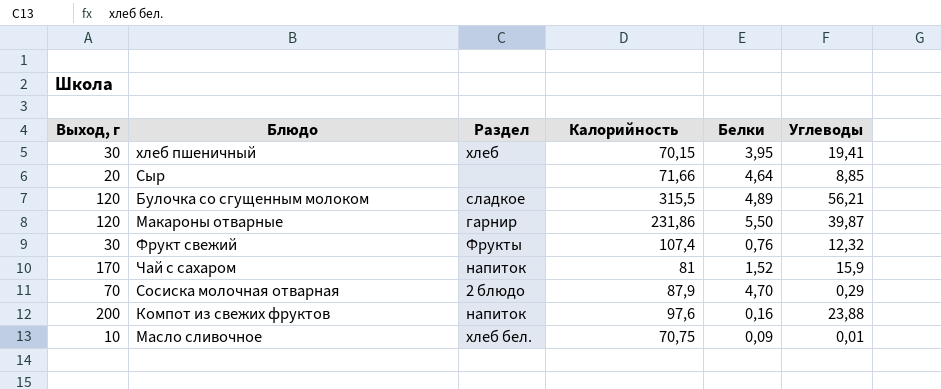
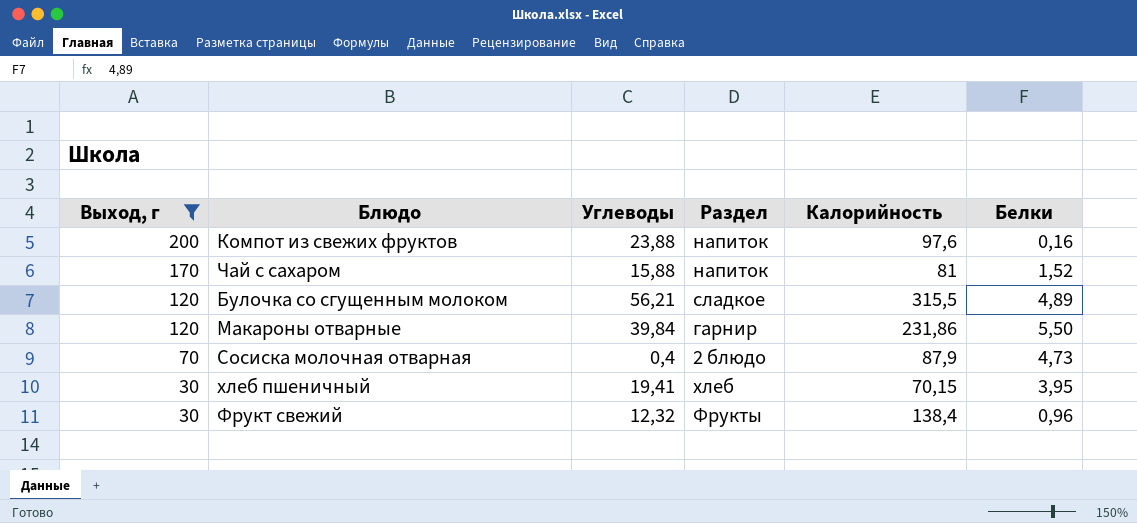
filter: none -> Выход, г >= 30
row order: none -> Выход, г descending
column Углеводы | position: 6 -> 3
Чай с сахаром | Углеводы: 15,9 -> 15,88
Макароны отварные | Углеводы: 39,87 -> 39,84
Сосиска молочная отварная | Углеводы: 0,29 -> 0,4
Сосиска молочная отварная | Белки: 4,70 -> 4,73
Фрукт свежий | Калорийность: 107,4 -> 138,4
Фрукт свежий | Белки: 0,76 -> 0,96

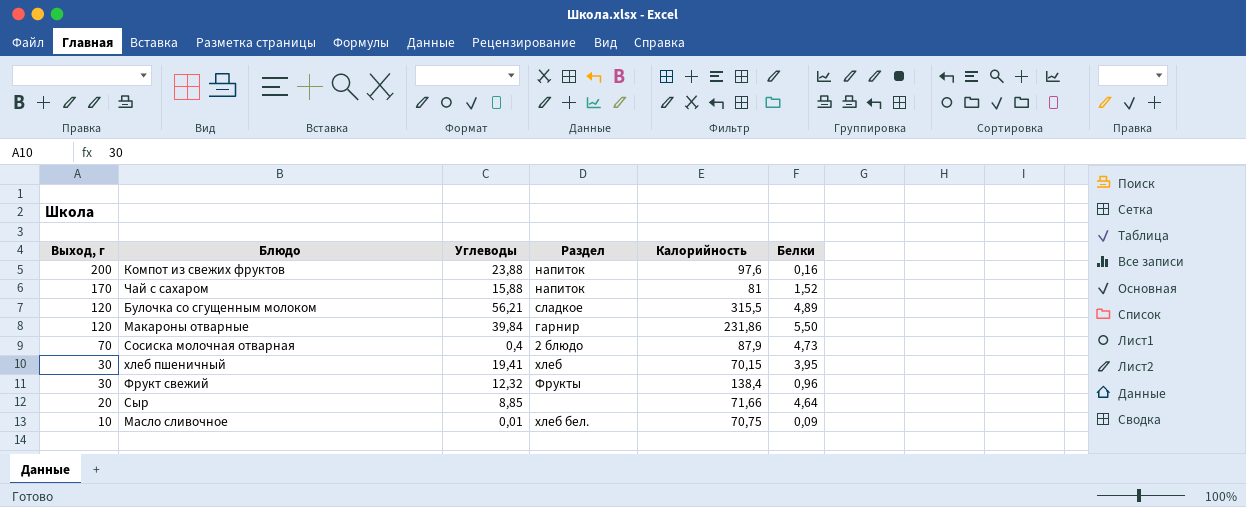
filter: Выход, г >= 30 -> none

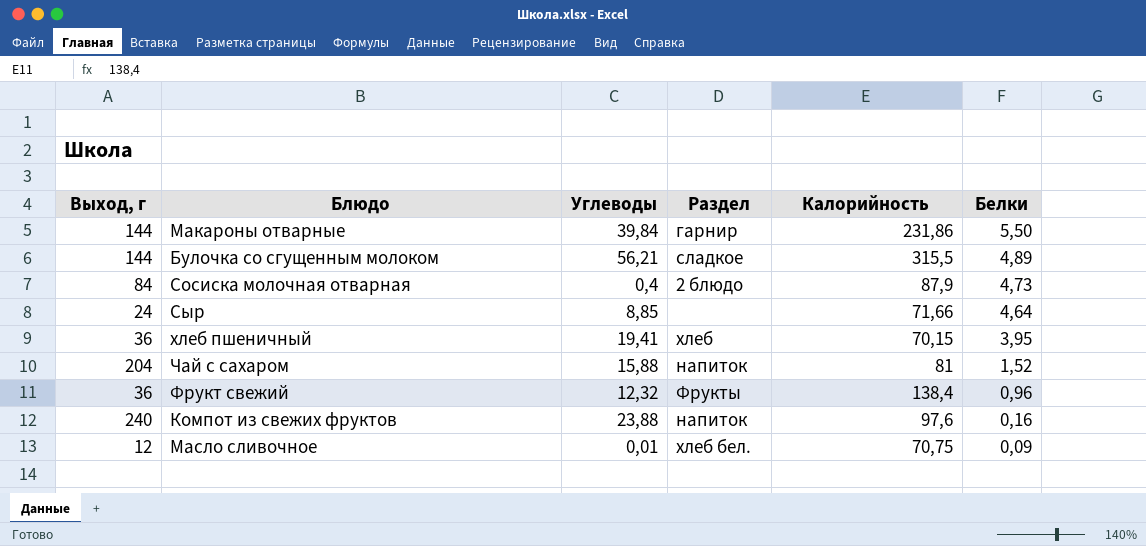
row order: Выход, г descending -> Белки descending
Макароны отварные | Выход, г: 120 -> 144
Булочка со сгущенным молоком | Выход, г: 120 -> 144
Сосиска молочная отварная | Выход, г: 70 -> 84
Сыр | Выход, г: 20 -> 24
хлеб пшеничный | Выход, г: 30 -> 36
Чай с сахаром | Выход, г: 170 -> 204
Фрукт свежий | Выход, г: 30 -> 36
Компот из свежих фруктов | Выход, г: 200 -> 240
Масло сливочное | Выход, г: 10 -> 12

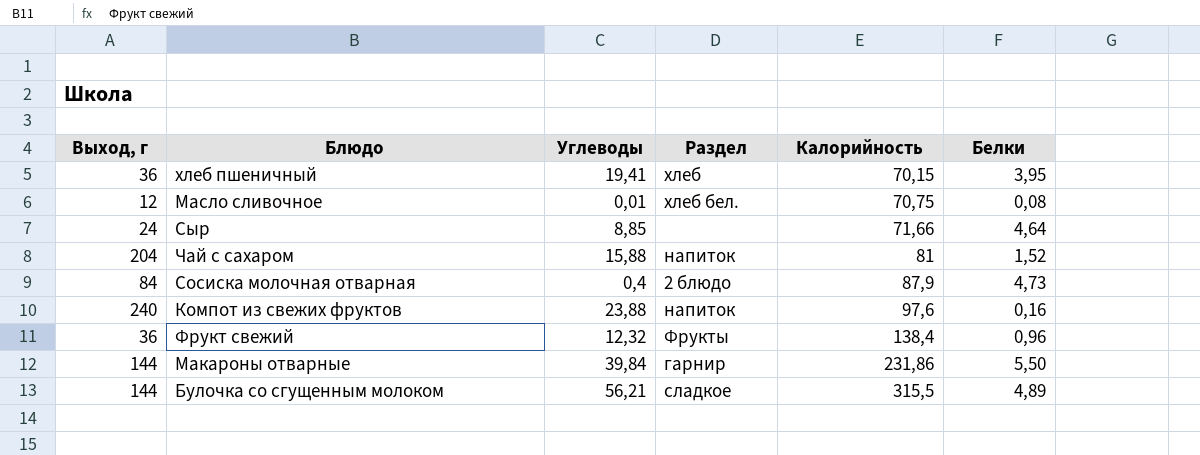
row order: Белки descending -> Калорийность ascending
Масло сливочное | Белки: 0,09 -> 0,08

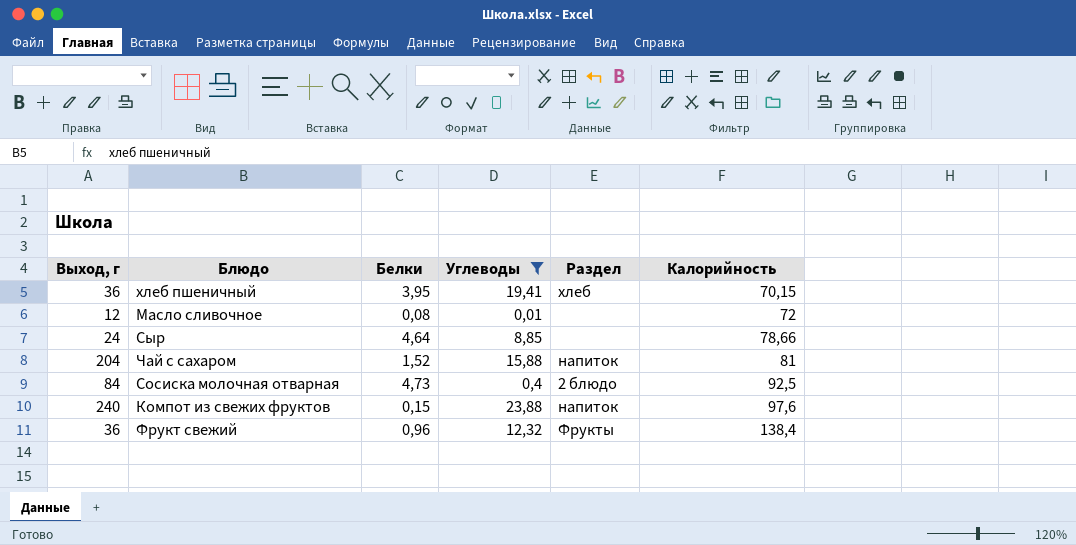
filter: none -> Углеводы <= 23,88
column Белки | position: 6 -> 3
Масло сливочное | Раздел: хлеб бел. -> none
Масло сливочное | Калорийность: 70,75 -> 72
Сыр | Калорийность: 71,66 -> 78,66
Сосиска молочная отварная | Калорийность: 87,9 -> 92,5
Компот из свежих фруктов | Белки: 0,16 -> 0,15

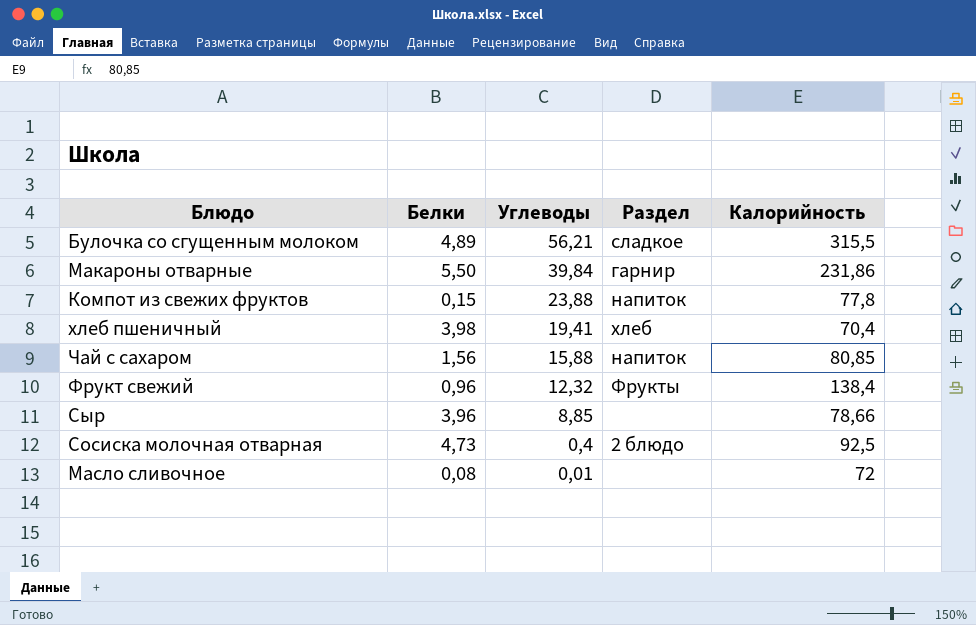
filter: Углеводы <= 23,88 -> none
row order: Калорийность ascending -> Углеводы descending
column Выход, г | position: 1 -> none
Компот из свежих фруктов | Калорийность: 97,6 -> 77,8
хлеб пшеничный | Белки: 3,95 -> 3,98
хлеб пшеничный | Калорийность: 70,15 -> 70,4
Чай с сахаром | Белки: 1,52 -> 1,56
Чай с сахаром | Калорийность: 81 -> 80,85
Сыр | Белки: 4,64 -> 3,96

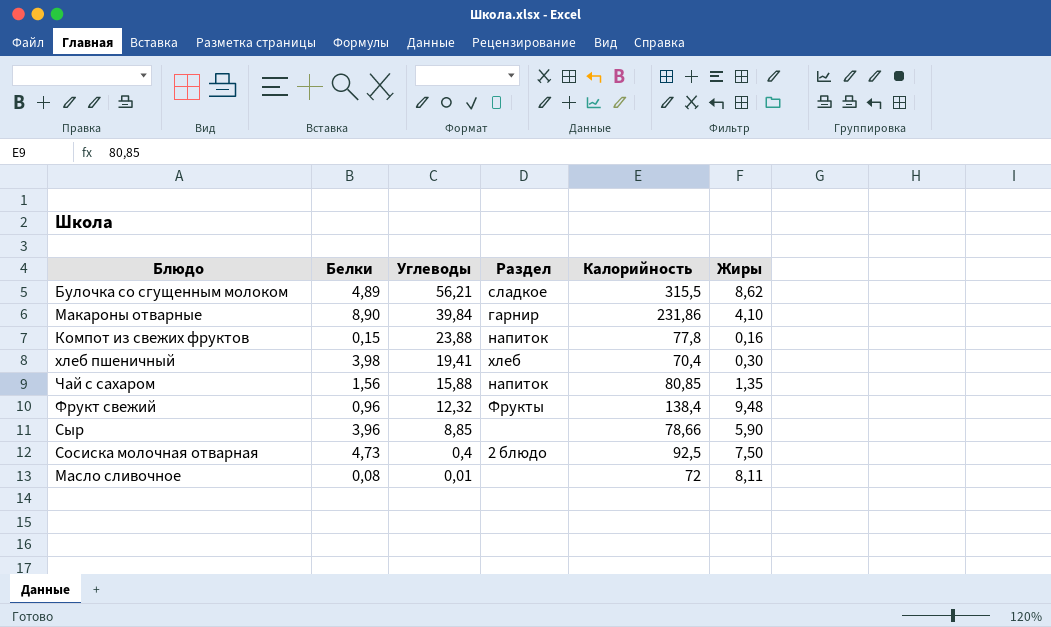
column Жиры | position: none -> 6
Макароны отварные | Белки: 5,50 -> 8,90

